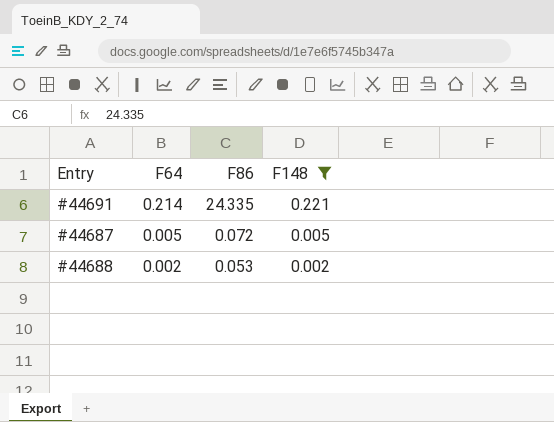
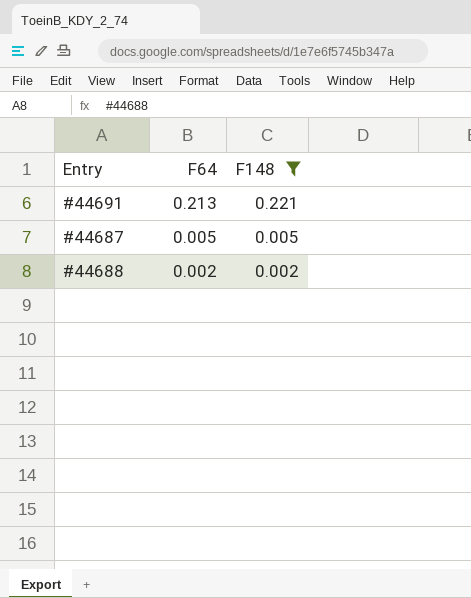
column F86 | position: 3 -> none
#44691 | F64: 0.214 -> 0.213

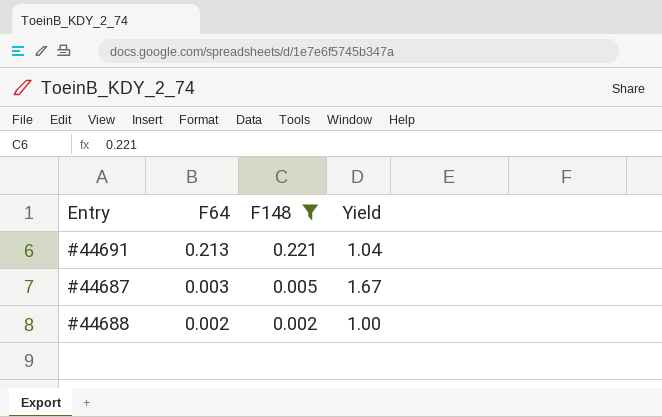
column Yield | formula: none -> [F148] / [F64]
#44687 | F64: 0.005 -> 0.003

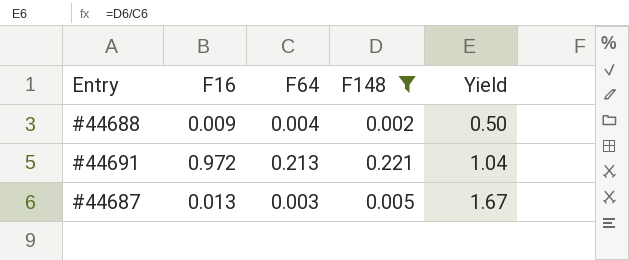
row order: F64 descending -> Yield ascending
column F16 | position: none -> 2
#44688 | F64: 0.002 -> 0.004
#44688 | Yield: 1.00 -> 0.50

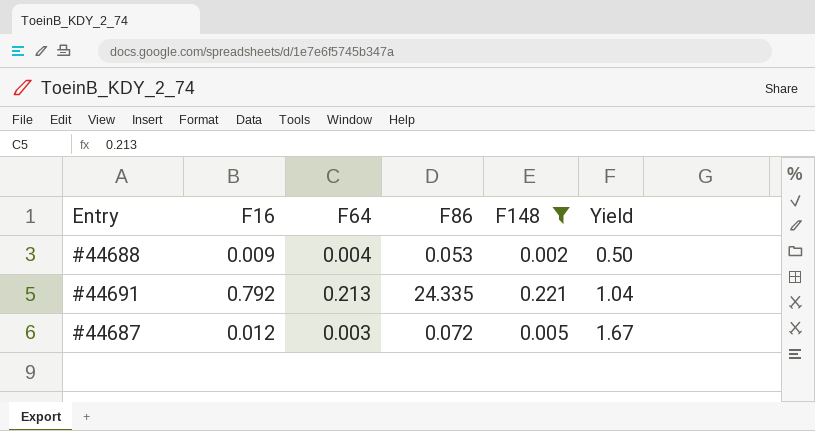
column F86 | position: none -> 4
#44691 | F16: 0.972 -> 0.792
#44687 | F16: 0.013 -> 0.012

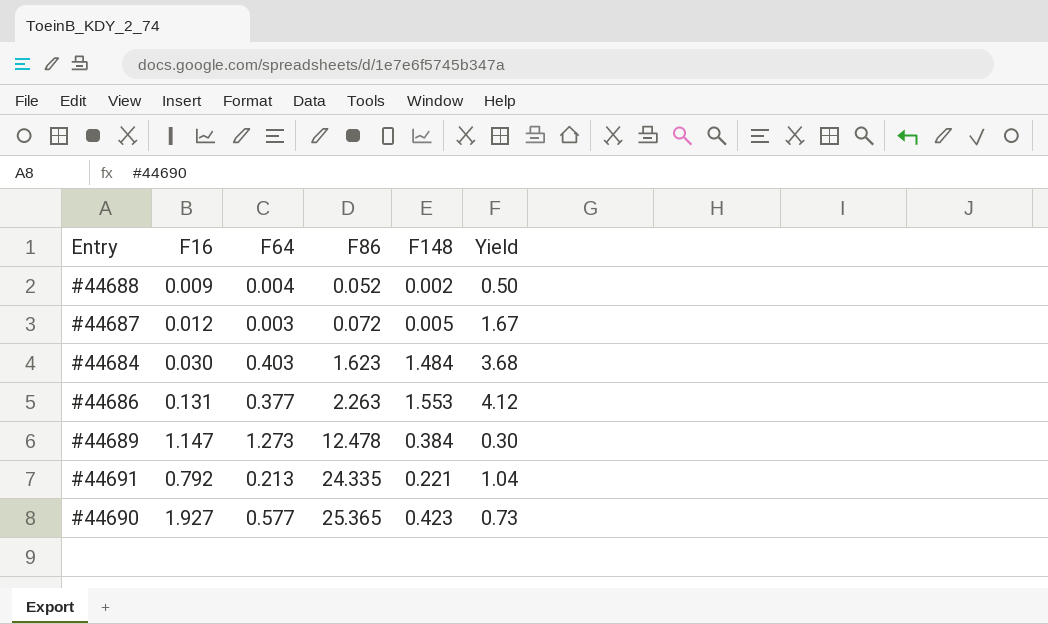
filter: F148 <= 0.221 -> none
row order: Yield ascending -> F86 ascending
#44688 | F86: 0.053 -> 0.052

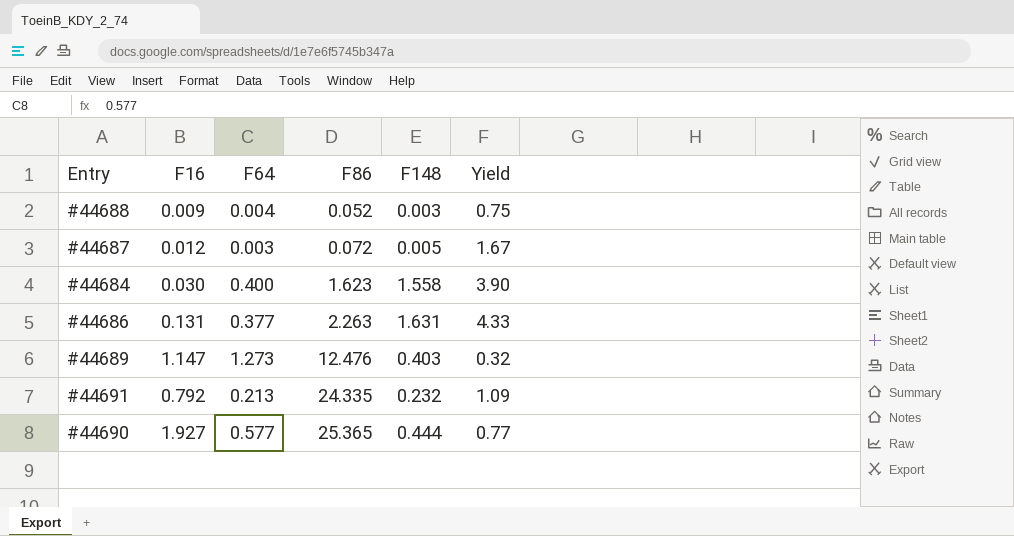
#44688 | F148: 0.002 -> 0.003
#44688 | Yield: 0.50 -> 0.75
#44684 | F64: 0.403 -> 0.400
#44684 | F148: 1.484 -> 1.558
#44684 | Yield: 3.68 -> 3.90
#44686 | F148: 1.553 -> 1.631
#44686 | Yield: 4.12 -> 4.33
#44689 | F86: 12.478 -> 12.476
#44689 | F148: 0.384 -> 0.403
#44689 | Yield: 0.30 -> 0.32
#44691 | F148: 0.221 -> 0.232
#44691 | Yield: 1.04 -> 1.09
#44690 | F148: 0.423 -> 0.444
#44690 | Yield: 0.73 -> 0.77

